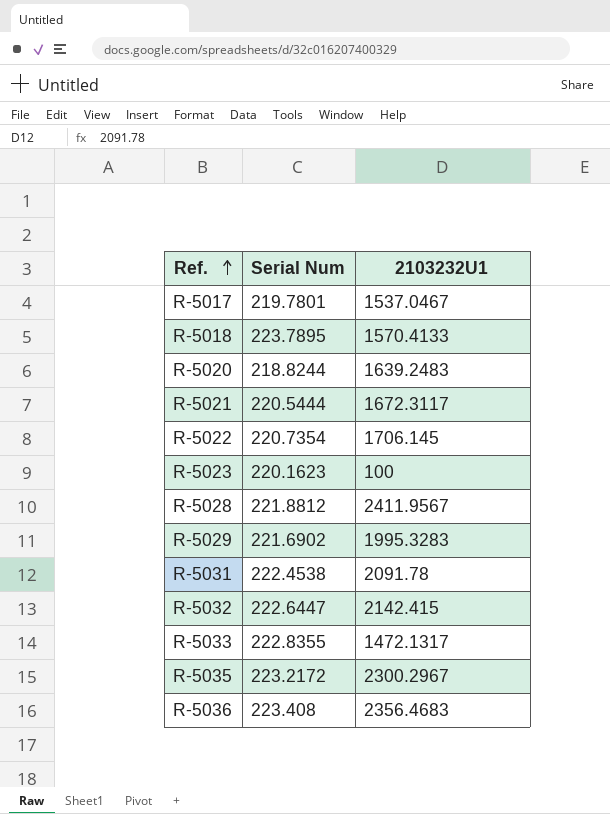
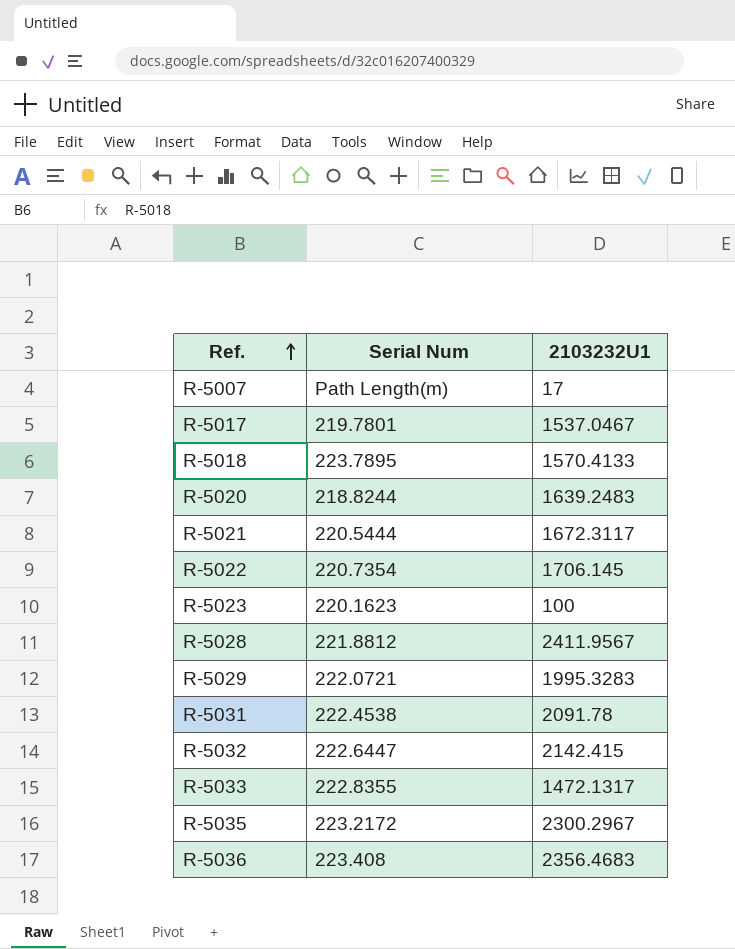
row R-5007: none -> Path Length(m) | 17
R-5029 | Serial Num: 221.6902 -> 222.0721

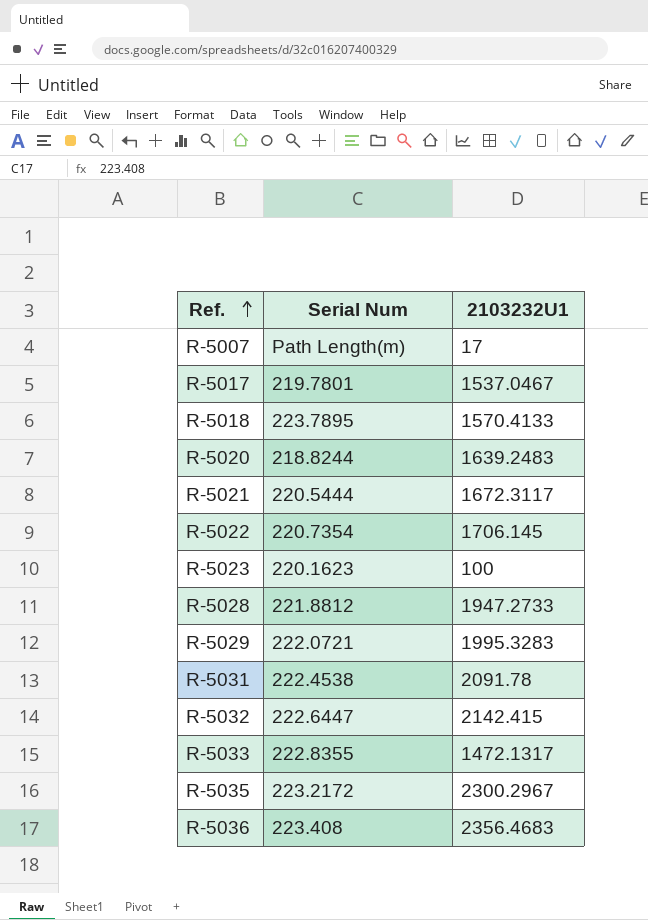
R-5028 | 2103232U1: 2411.9567 -> 1947.2733

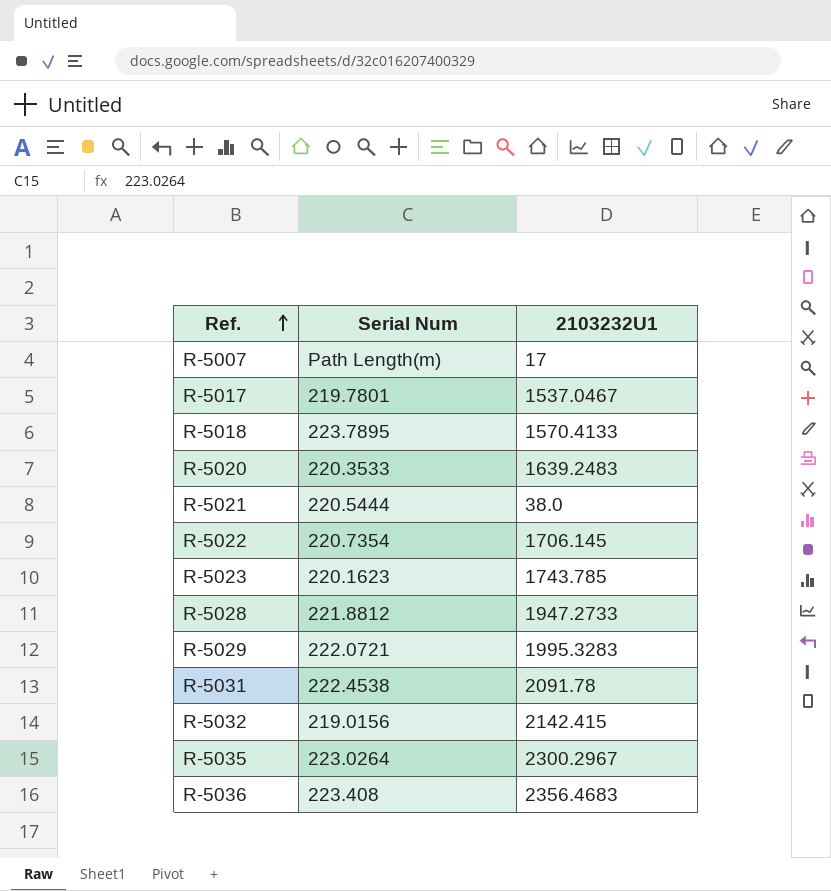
row R-5033: 222.8355 | 1472.1317 -> none
R-5020 | Serial Num: 218.8244 -> 220.3533
R-5021 | 2103232U1: 1672.3117 -> 38.0
R-5023 | 2103232U1: 100 -> 1743.785
R-5032 | Serial Num: 222.6447 -> 219.0156
R-5035 | Serial Num: 223.2172 -> 223.0264

